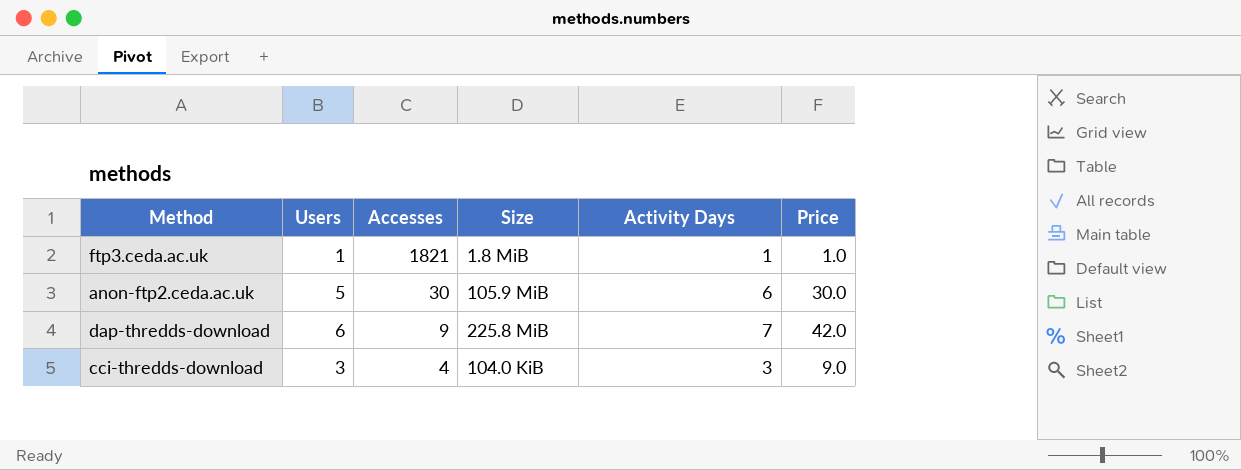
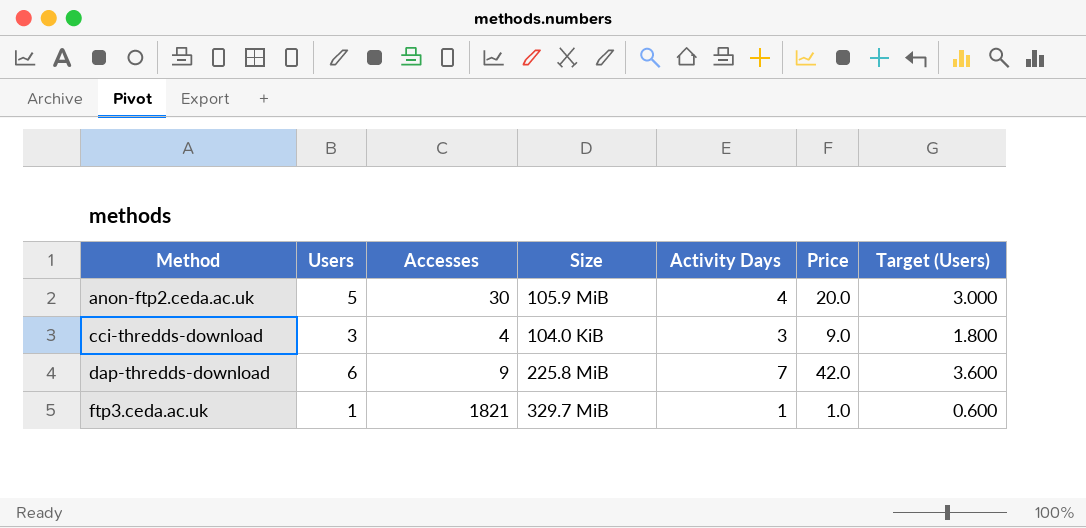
row order: Accesses descending -> Method ascending
column Target (Users) | formula: none -> [Users] * 0.6
anon-ftp2.ceda.ac.uk | Activity Days: 6 -> 4
anon-ftp2.ceda.ac.uk | Price: 30.0 -> 20.0
ftp3.ceda.ac.uk | Size: 1.8 MiB -> 329.7 MiB

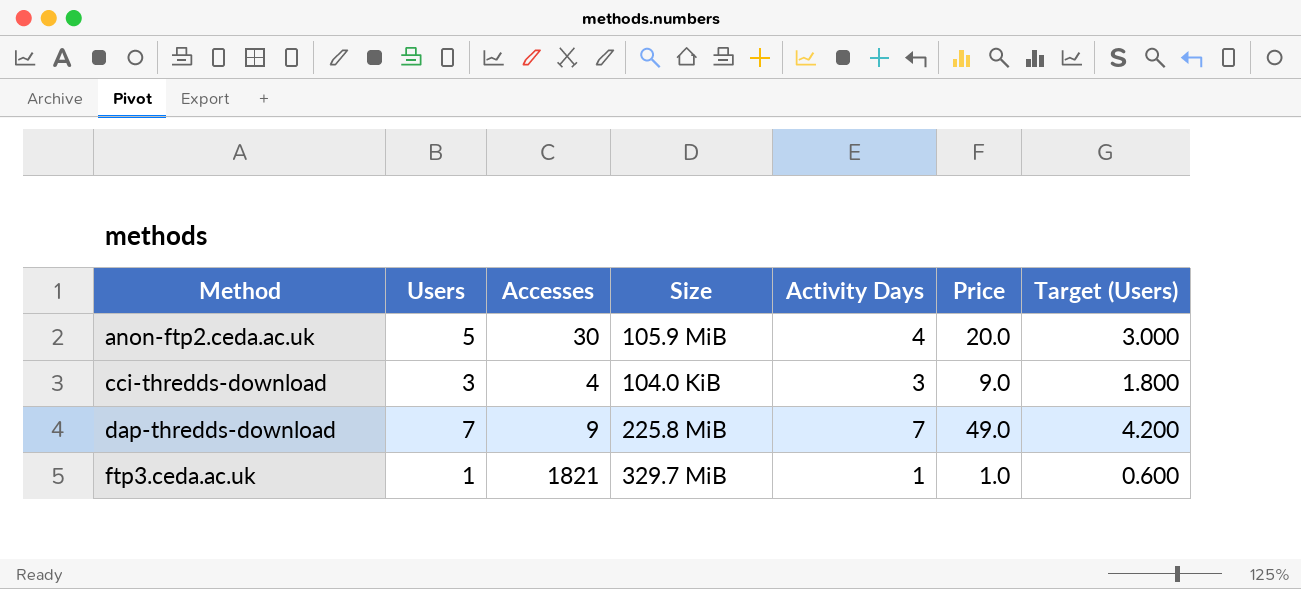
dap-thredds-download | Users: 6 -> 7
dap-thredds-download | Price: 42.0 -> 49.0
dap-thredds-download | Target (Users): 3.600 -> 4.200

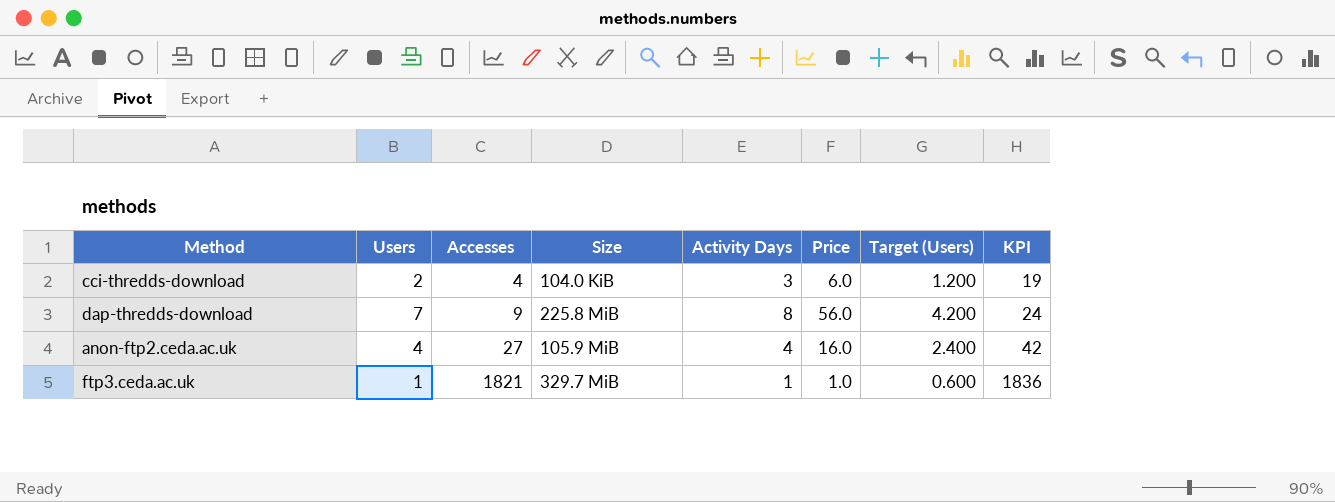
row order: Method ascending -> Accesses ascending
column KPI | formula: none -> [Accesses] + 15
cci-thredds-download | Users: 3 -> 2
cci-thredds-download | Price: 9.0 -> 6.0
cci-thredds-download | Target (Users): 1.800 -> 1.200
dap-thredds-download | Activity Days: 7 -> 8
dap-thredds-download | Price: 49.0 -> 56.0
anon-ftp2.ceda.ac.uk | Users: 5 -> 4
anon-ftp2.ceda.ac.uk | Accesses: 30 -> 27
anon-ftp2.ceda.ac.uk | Price: 20.0 -> 16.0
anon-ftp2.ceda.ac.uk | Target (Users): 3.000 -> 2.400

